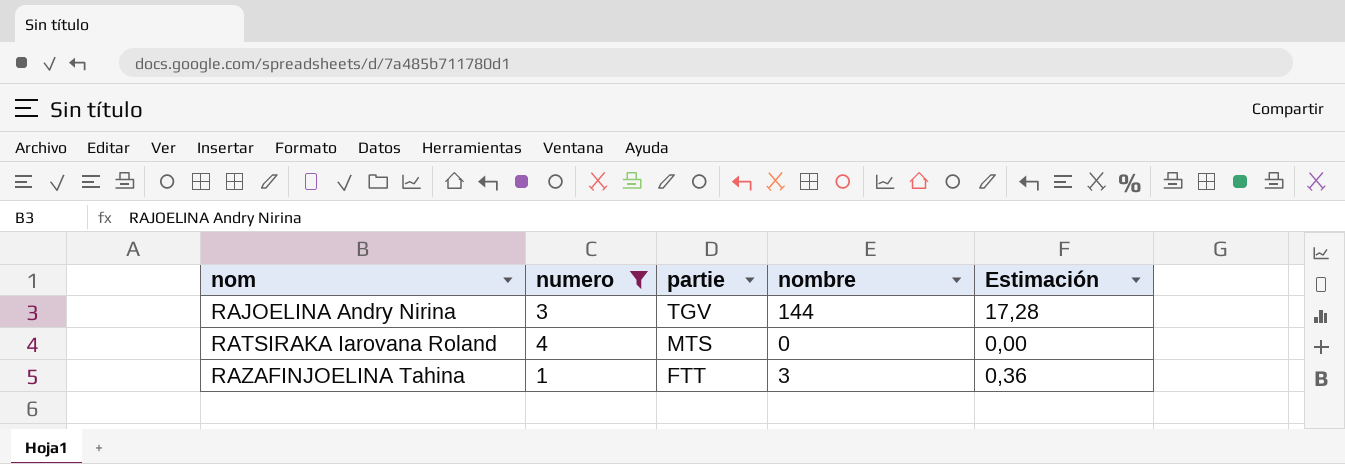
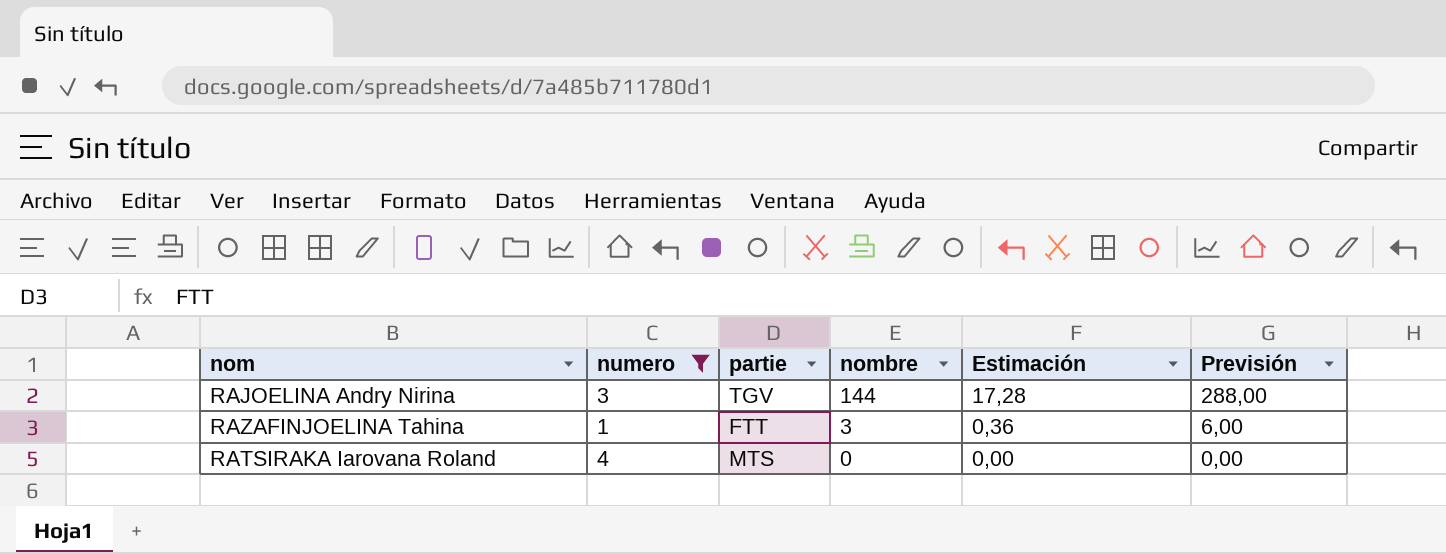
row order: nom ascending -> nombre descending
column Previsión | formula: none -> [nombre] * 2

